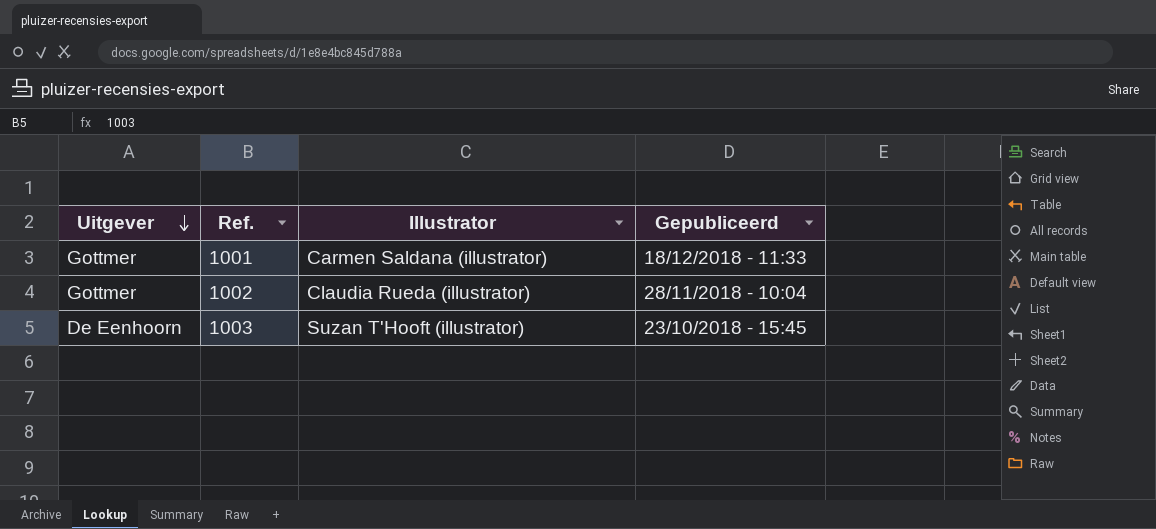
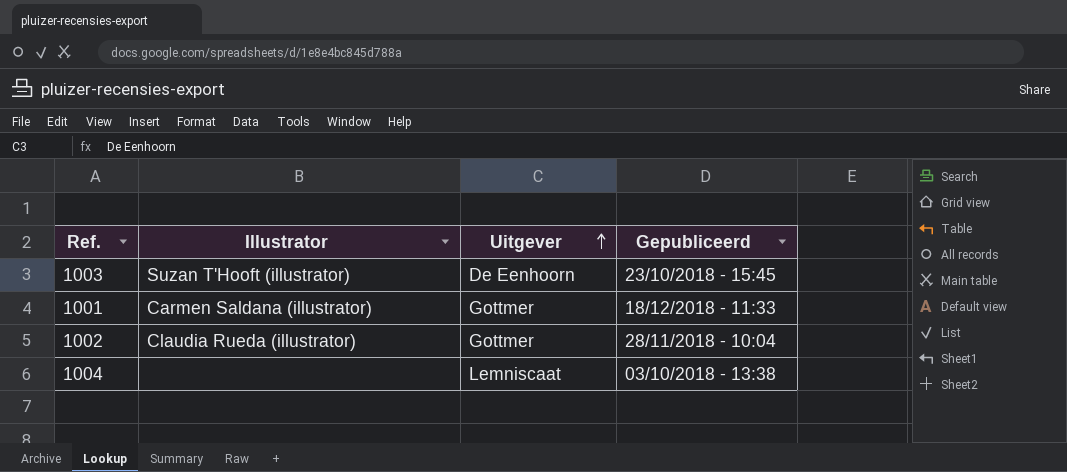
row order: Uitgever descending -> Uitgever ascending
column Uitgever | position: 1 -> 3
row 1004: none -> none | Lemniscaat | 03/10/2018 - 13:38

